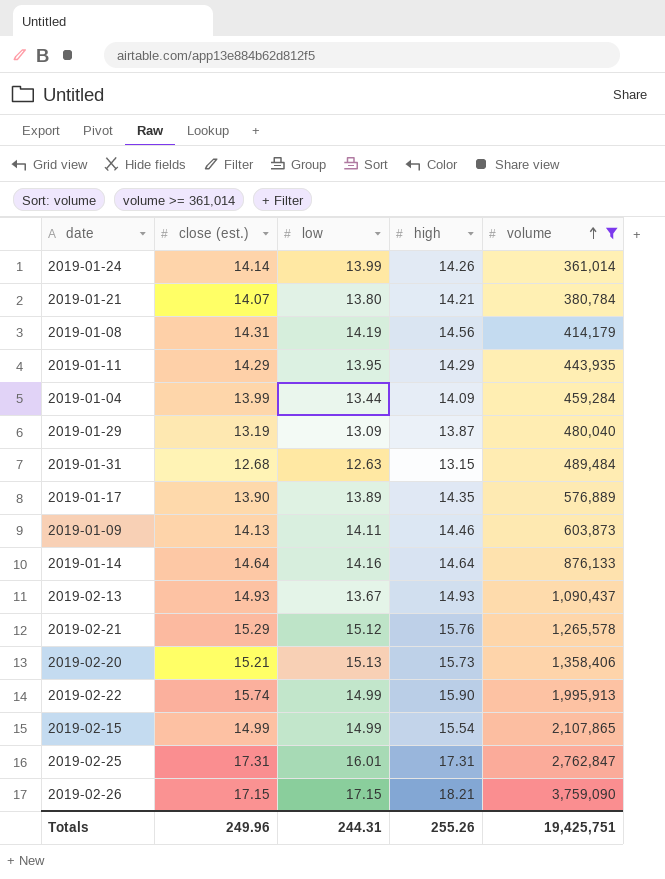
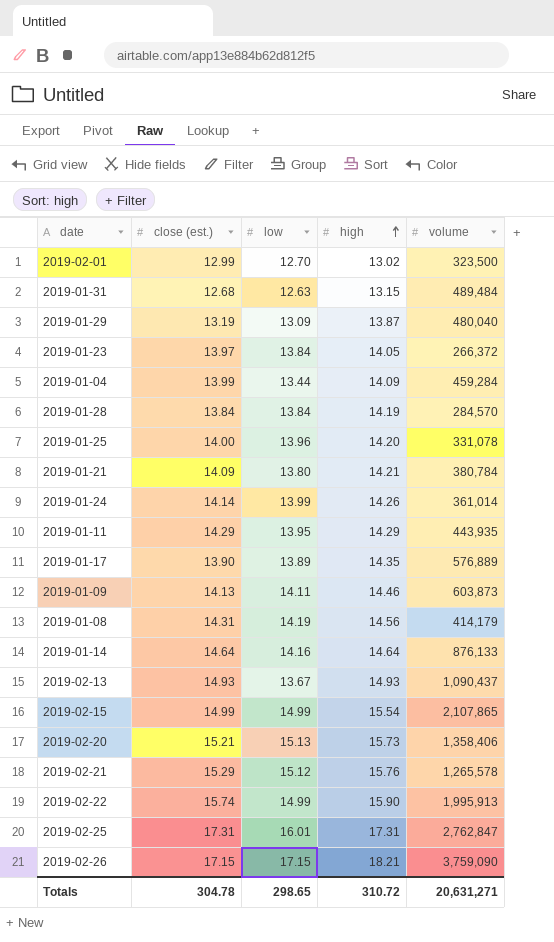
filter: volume >= 361,014 -> none
row order: volume ascending -> high ascending
2019-01-21 | close (est.): 14.07 -> 14.09
Totals | close (est.): 249.96 -> 304.78
Totals | low: 244.31 -> 298.65
Totals | high: 255.26 -> 310.72
Totals | volume: 19,425,751 -> 20,631,271

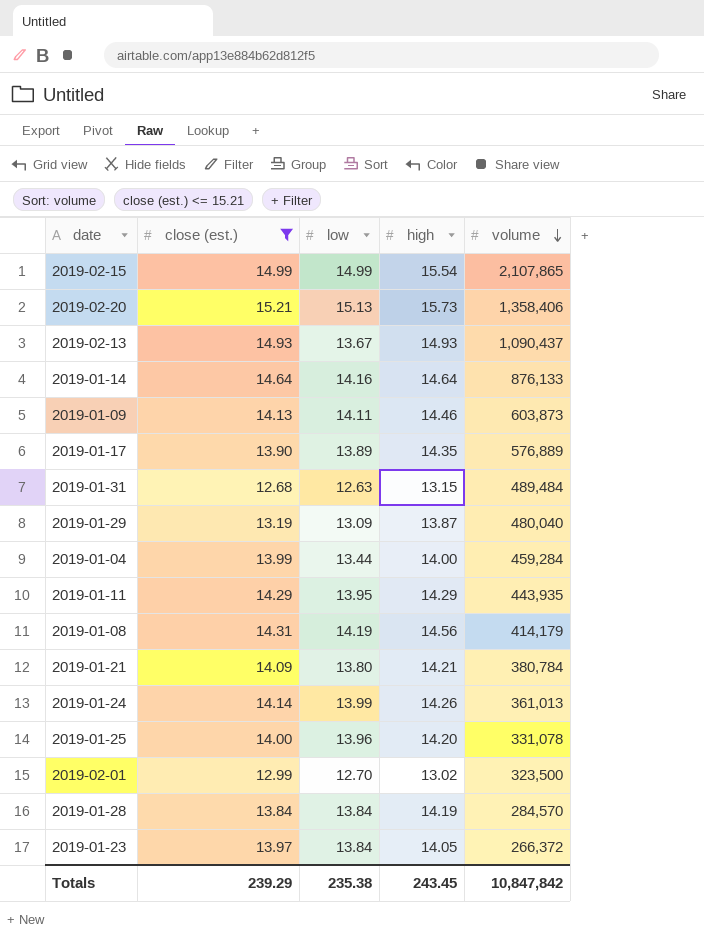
filter: none -> close (est.) <= 15.21
row order: high ascending -> volume descending
2019-01-04 | high: 14.09 -> 14.00
2019-01-24 | volume: 361,014 -> 361,013
Totals | close (est.): 304.78 -> 239.29
Totals | low: 298.65 -> 235.38
Totals | high: 310.72 -> 243.45
Totals | volume: 20,631,271 -> 10,847,842

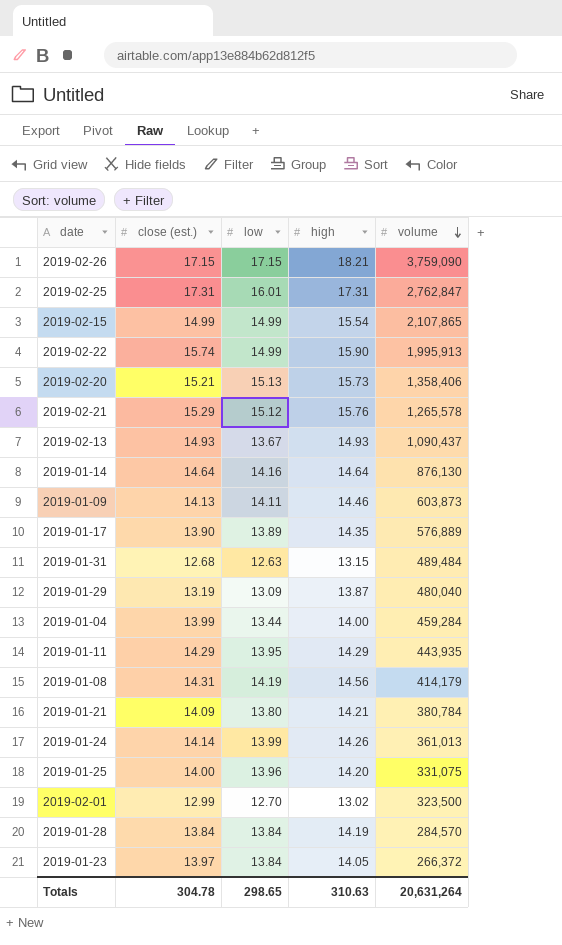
filter: close (est.) <= 15.21 -> none
2019-01-14 | volume: 876,133 -> 876,130
2019-01-25 | volume: 331,078 -> 331,075
Totals | close (est.): 239.29 -> 304.78
Totals | low: 235.38 -> 298.65
Totals | high: 243.45 -> 310.63
Totals | volume: 10,847,842 -> 20,631,264

